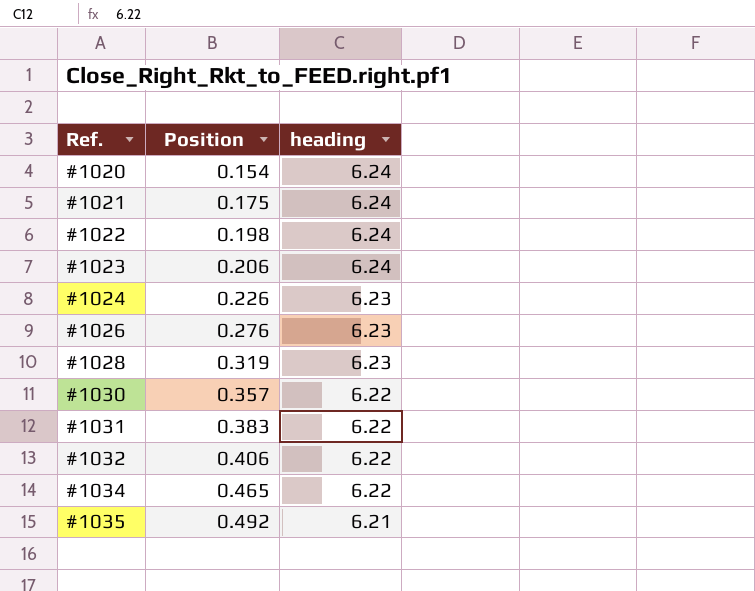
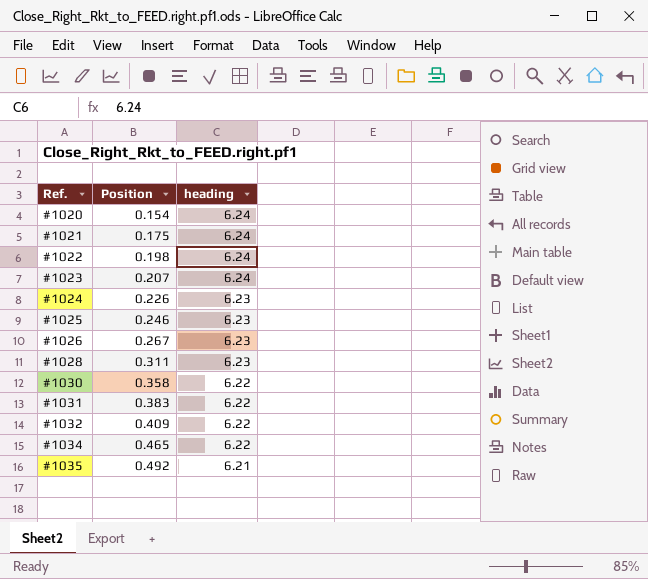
#1023 | Position: 0.206 -> 0.207
row #1025: none -> 0.246 | 6.23
#1026 | Position: 0.276 -> 0.267
#1028 | Position: 0.319 -> 0.311
#1030 | Position: 0.357 -> 0.358
#1032 | Position: 0.406 -> 0.409

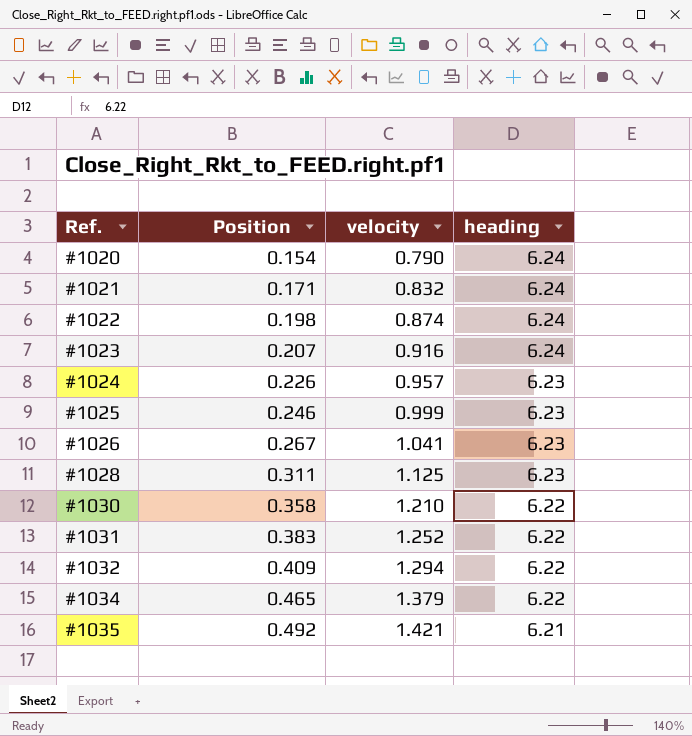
column velocity | position: none -> 3
#1021 | Position: 0.175 -> 0.171

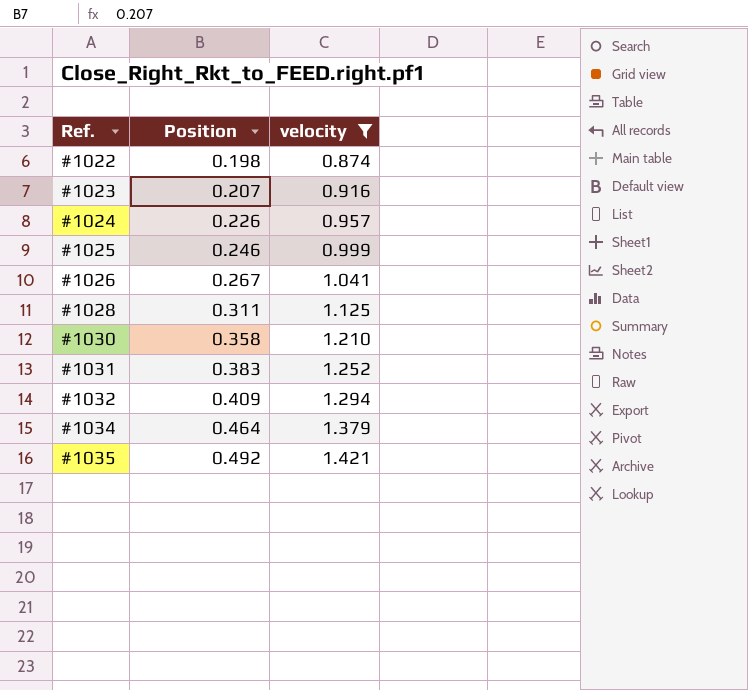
filter: none -> velocity >= 0.874
column heading | position: 4 -> none
#1034 | Position: 0.465 -> 0.464

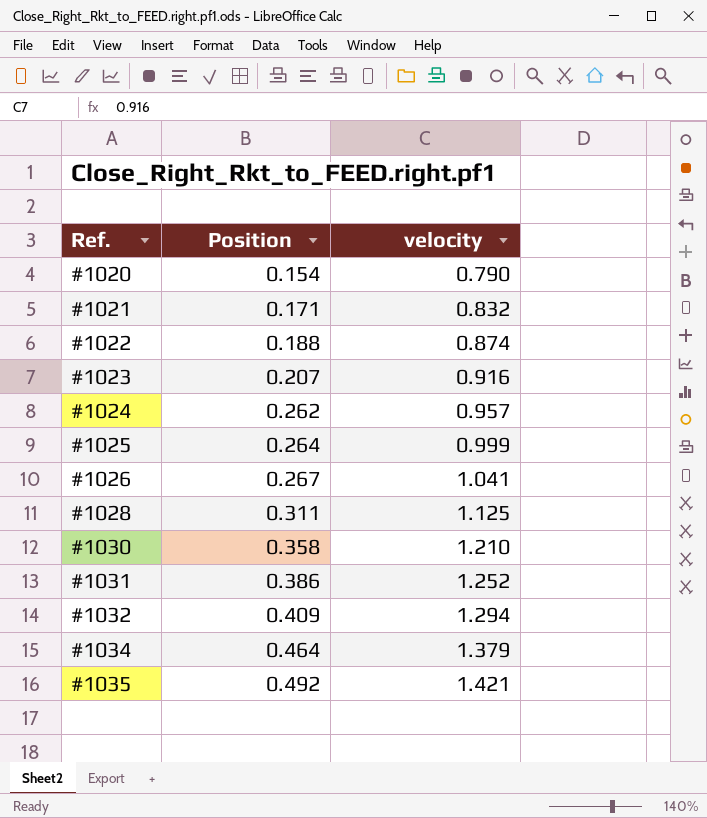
filter: velocity >= 0.874 -> none
#1022 | Position: 0.198 -> 0.188
#1024 | Position: 0.226 -> 0.262
#1025 | Position: 0.246 -> 0.264
#1031 | Position: 0.383 -> 0.386

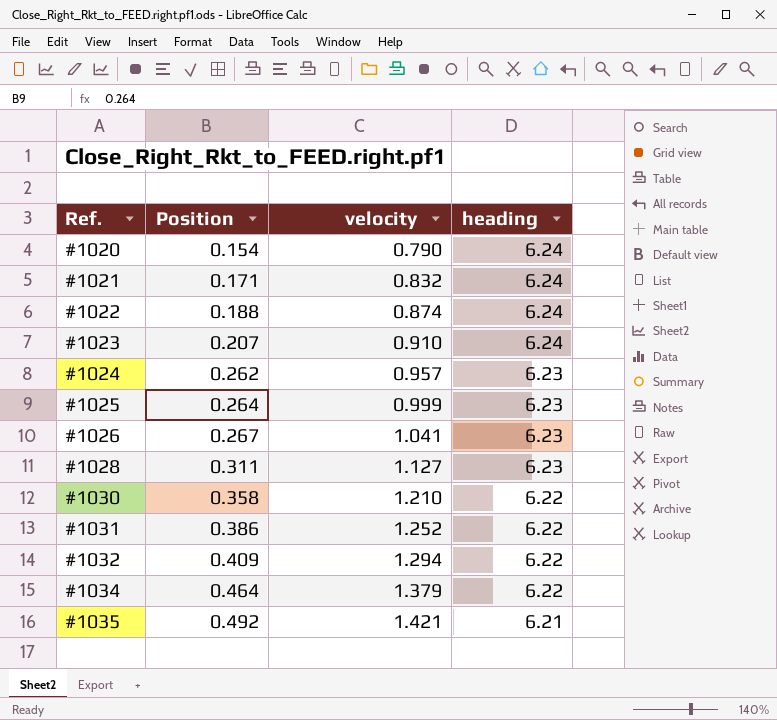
column heading | position: none -> 4
#1023 | velocity: 0.916 -> 0.910
#1028 | velocity: 1.125 -> 1.127

